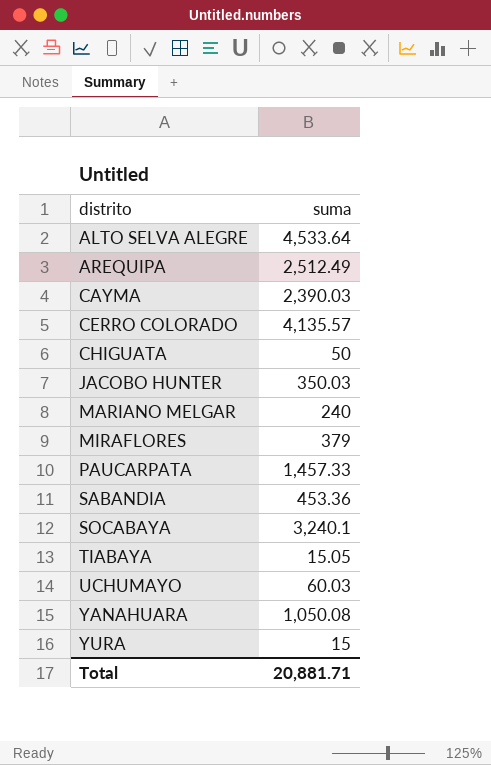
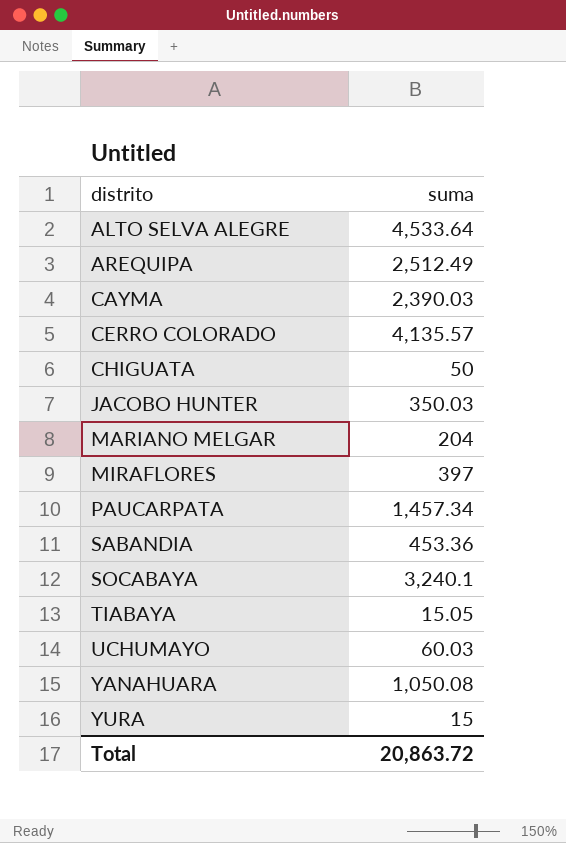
MARIANO MELGAR | suma: 240 -> 204
MIRAFLORES | suma: 379 -> 397
PAUCARPATA | suma: 1,457.33 -> 1,457.34
Total | suma: 20,881.71 -> 20,863.72

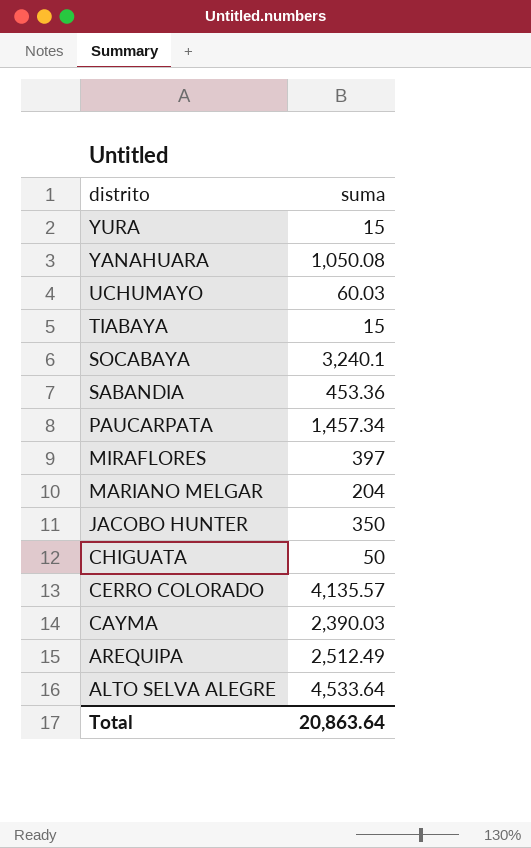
row order: distrito ascending -> distrito descending
TIABAYA | suma: 15.05 -> 15
JACOBO HUNTER | suma: 350.03 -> 350
Total | suma: 20,863.72 -> 20,863.64

